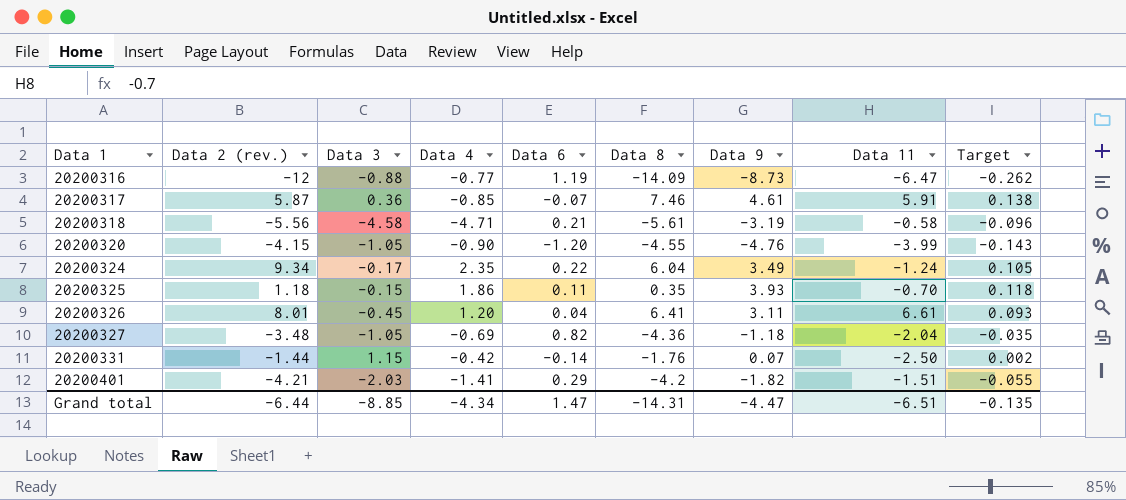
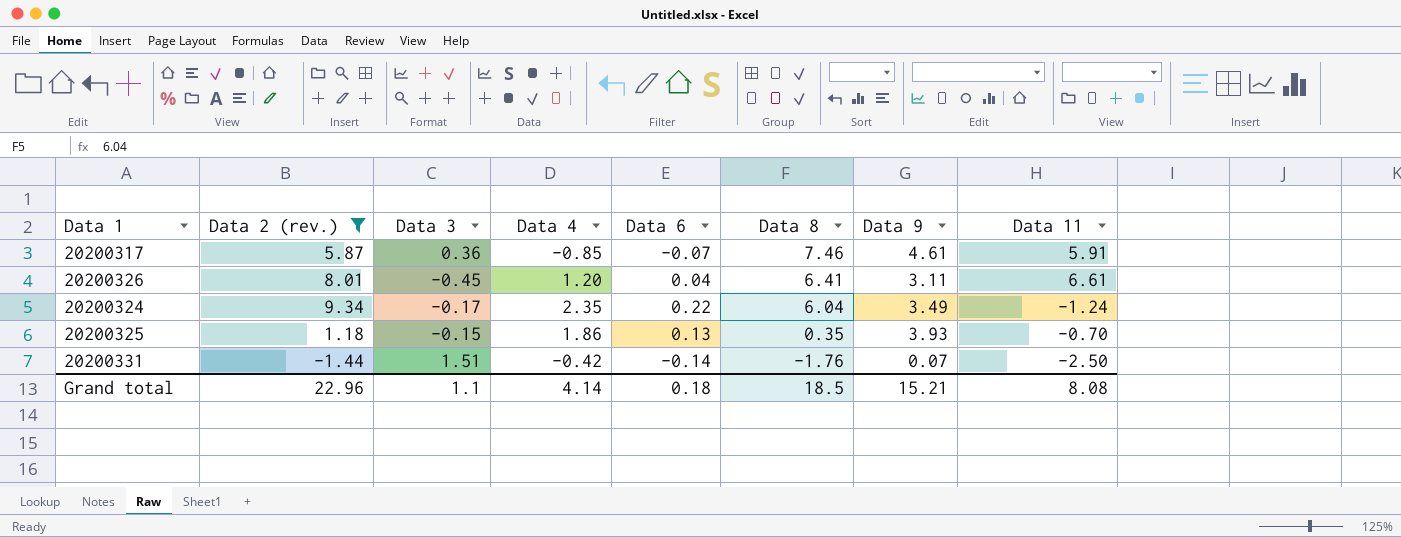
filter: none -> Data 2 (rev.) >= -1.44
row order: Data 1 ascending -> Data 8 descending
column Target | formula: [Data 9] * 0.03 -> none
20200325 | Data 6: 0.11 -> 0.13
20200331 | Data 3: 1.15 -> 1.51
Grand total | Data 2 (rev.): -6.44 -> 22.96
Grand total | Data 3: -8.85 -> 1.1
Grand total | Data 4: -4.34 -> 4.14
Grand total | Data 6: 1.47 -> 0.18
Grand total | Data 8: -14.31 -> 18.5
Grand total | Data 9: -4.47 -> 15.21
Grand total | Data 11: -6.51 -> 8.08

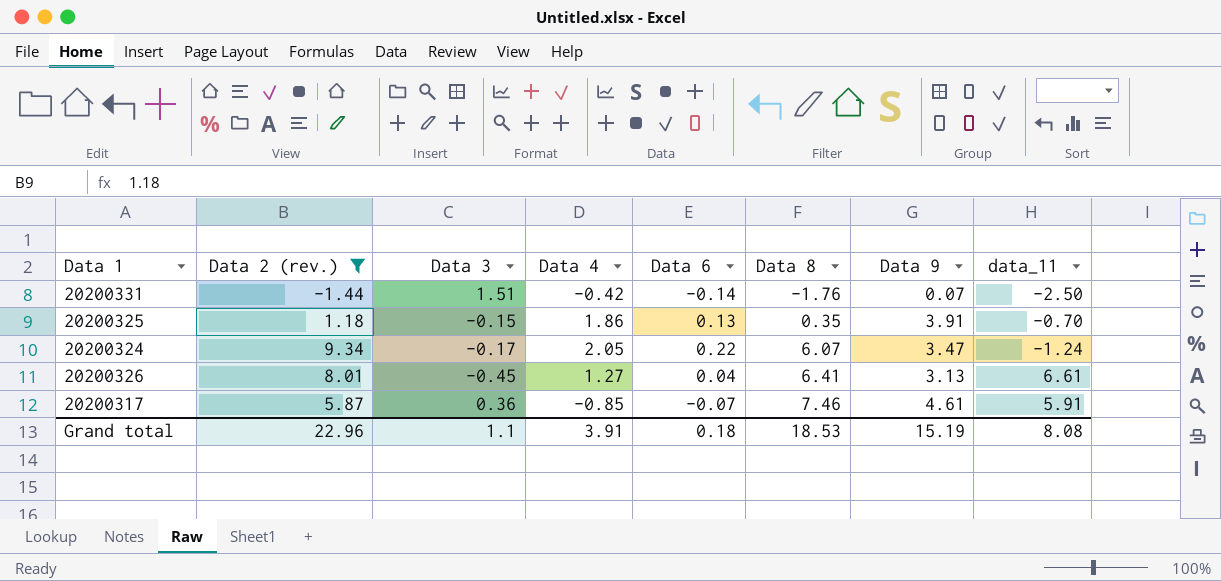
row order: Data 8 descending -> Data 8 ascending
column name: Data 11 -> data_11
20200325 | Data 9: 3.93 -> 3.91
20200324 | Data 4: 2.35 -> 2.05
20200324 | Data 8: 6.04 -> 6.07
20200324 | Data 9: 3.49 -> 3.47
20200326 | Data 4: 1.20 -> 1.27
20200326 | Data 9: 3.11 -> 3.13
Grand total | Data 4: 4.14 -> 3.91
Grand total | Data 8: 18.5 -> 18.53
Grand total | Data 9: 15.21 -> 15.19

